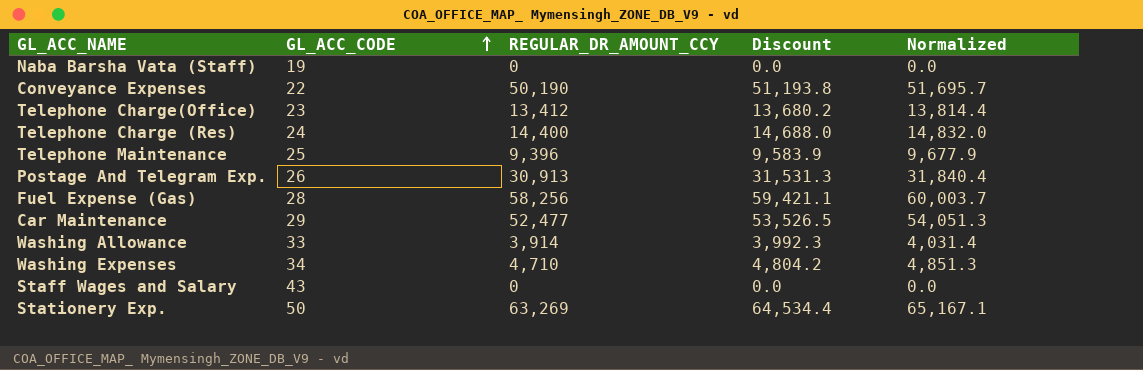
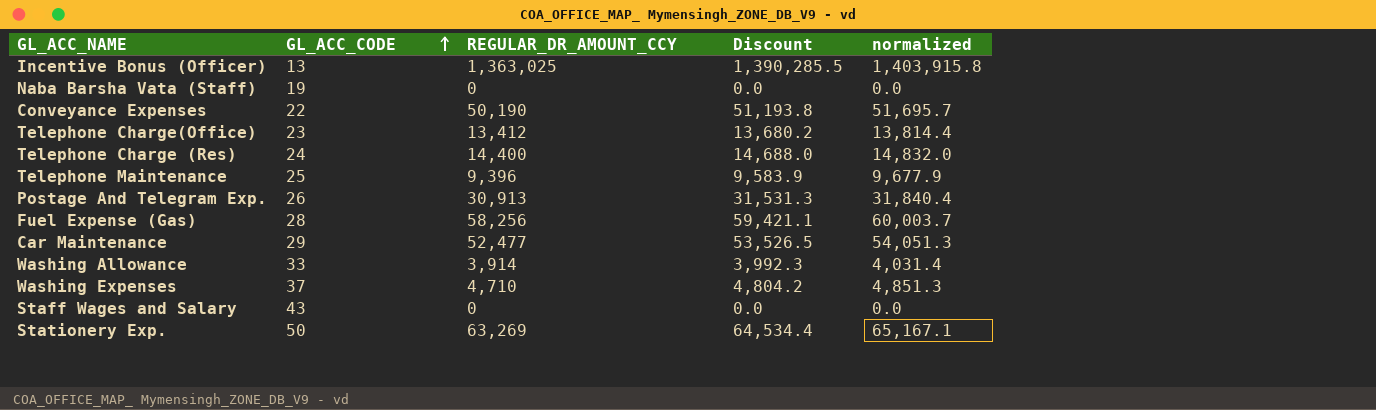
column name: Normalized -> normalized
row Incentive Bonus (Officer): none -> 13 | 1,363,025 | 1,390,285.5 | 1,403,915.8
Washing Expenses | GL_ACC_CODE: 34 -> 37

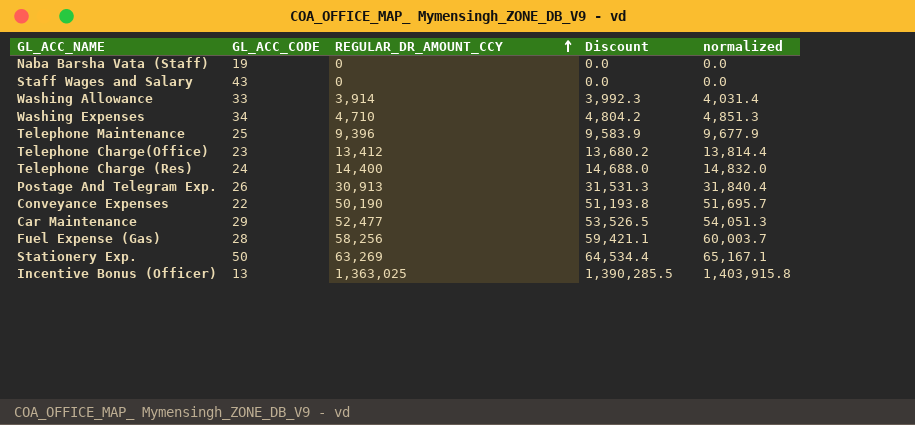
row order: GL_ACC_CODE ascending -> REGULAR_DR_AMOUNT_CCY ascending
Washing Expenses | GL_ACC_CODE: 37 -> 34

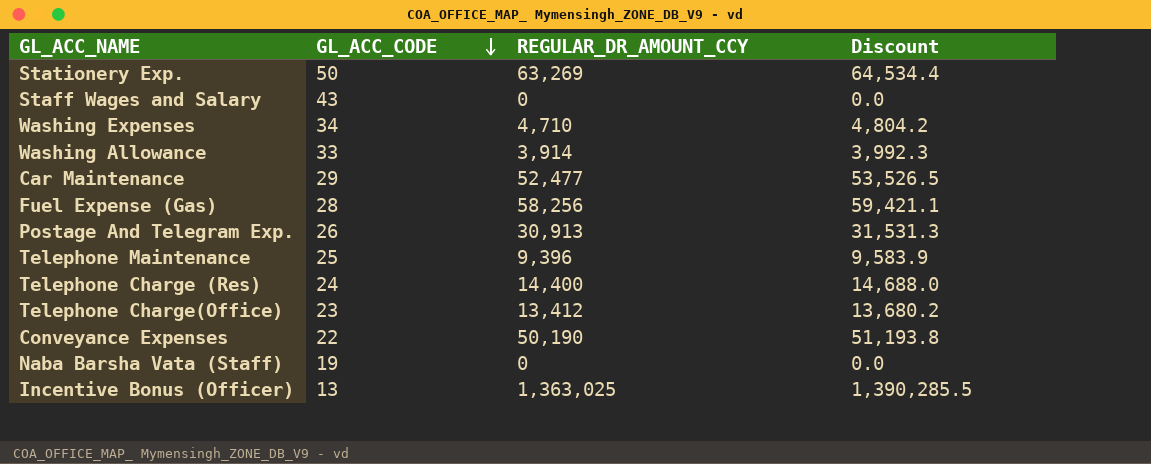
row order: REGULAR_DR_AMOUNT_CCY ascending -> GL_ACC_CODE descending
column normalized | formula: [REGULAR_DR_AMOUNT_CCY] * 1.03 -> none

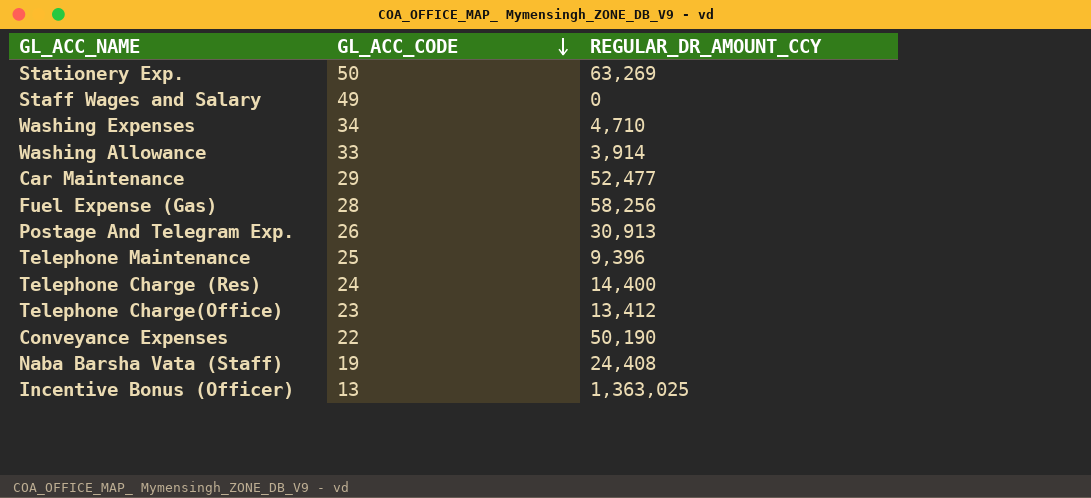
column Discount | formula: [REGULAR_DR_AMOUNT_CCY] * 1.02 -> none
Staff Wages and Salary | GL_ACC_CODE: 43 -> 49
Naba Barsha Vata (Staff) | REGULAR_DR_AMOUNT_CCY: 0 -> 24,408

